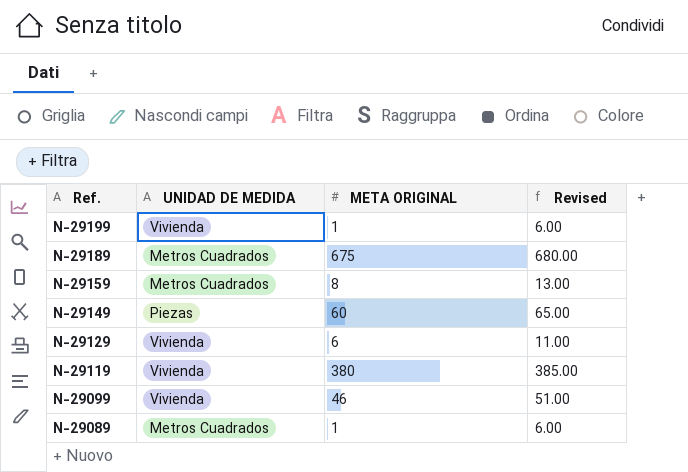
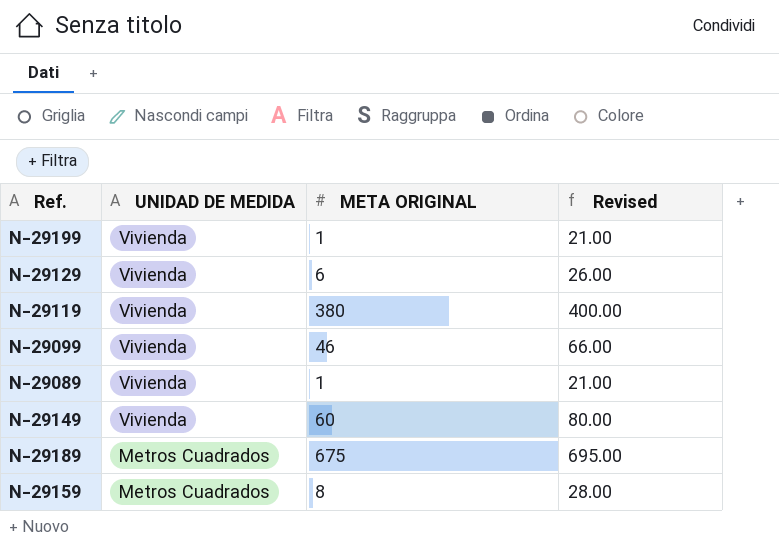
row order: Ref. descending -> UNIDAD DE MEDIDA descending
column Revised | formula: [META ORIGINAL] + 5 -> [META ORIGINAL] + 20
N-29089 | UNIDAD DE MEDIDA: Metros Cuadrados -> Vivienda
N-29149 | UNIDAD DE MEDIDA: Piezas -> Vivienda

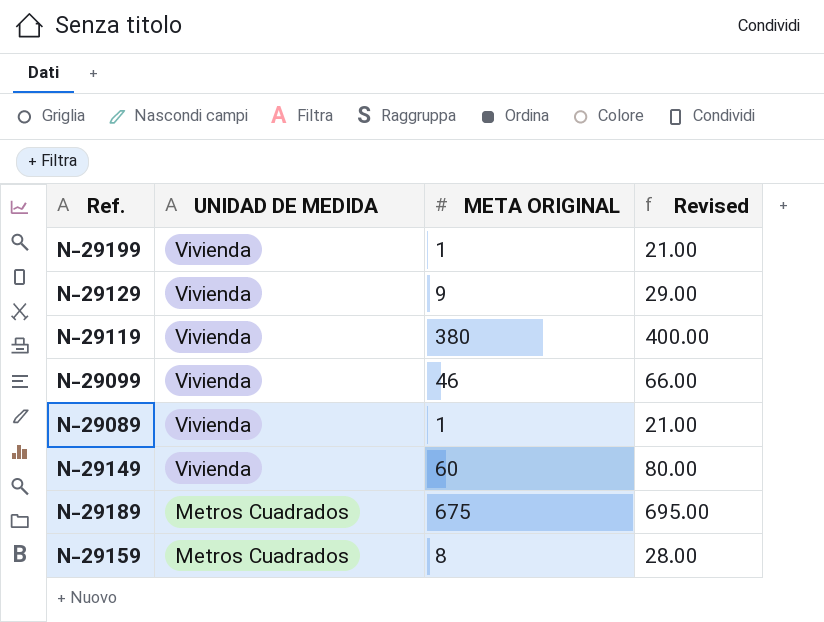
N-29129 | META ORIGINAL: 6 -> 9
N-29129 | Revised: 26.00 -> 29.00

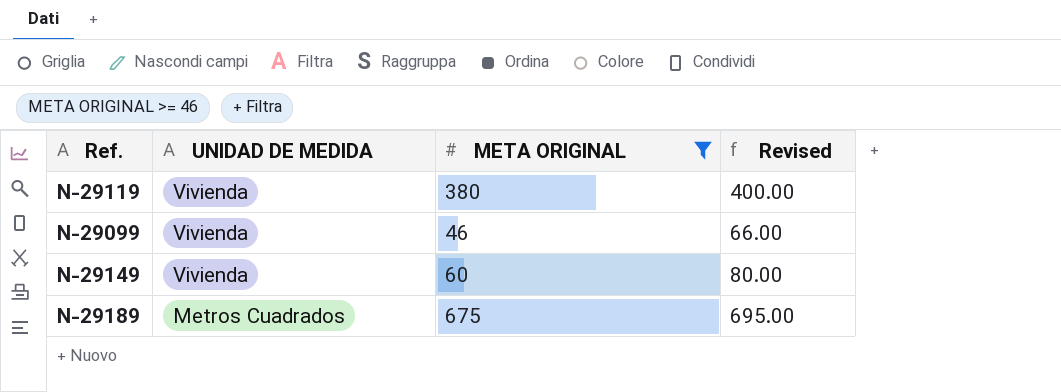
filter: none -> META ORIGINAL >= 46

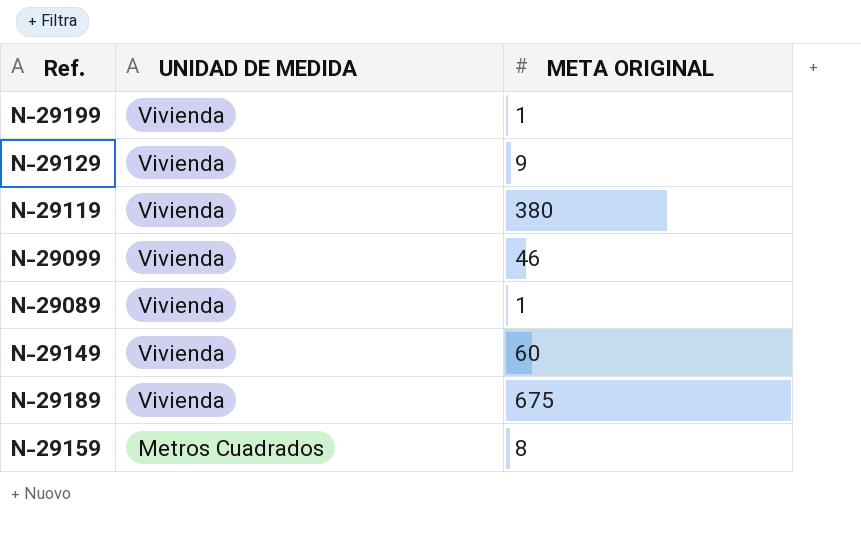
filter: META ORIGINAL >= 46 -> none
column Revised | formula: [META ORIGINAL] + 20 -> none
N-29189 | UNIDAD DE MEDIDA: Metros Cuadrados -> Vivienda

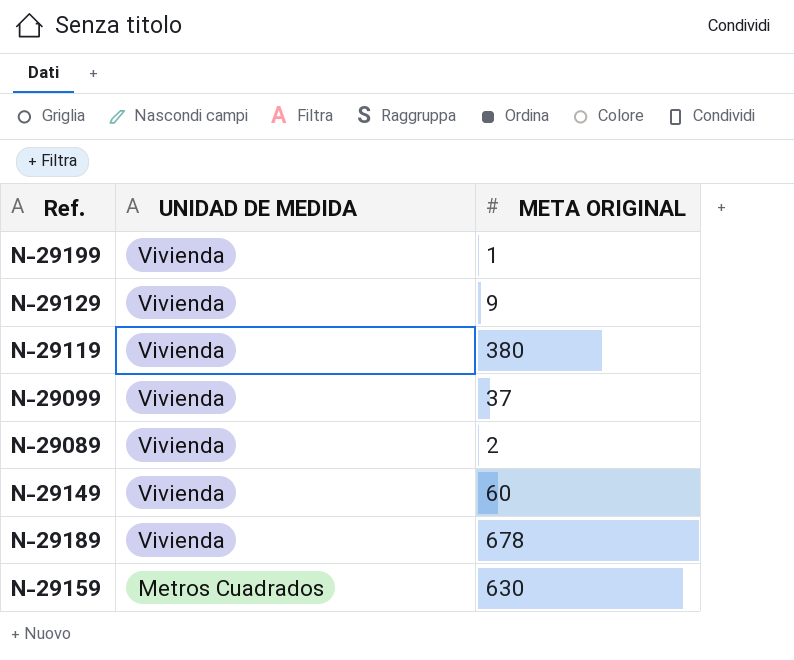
N-29099 | META ORIGINAL: 46 -> 37
N-29089 | META ORIGINAL: 1 -> 2
N-29189 | META ORIGINAL: 675 -> 678
N-29159 | META ORIGINAL: 8 -> 630

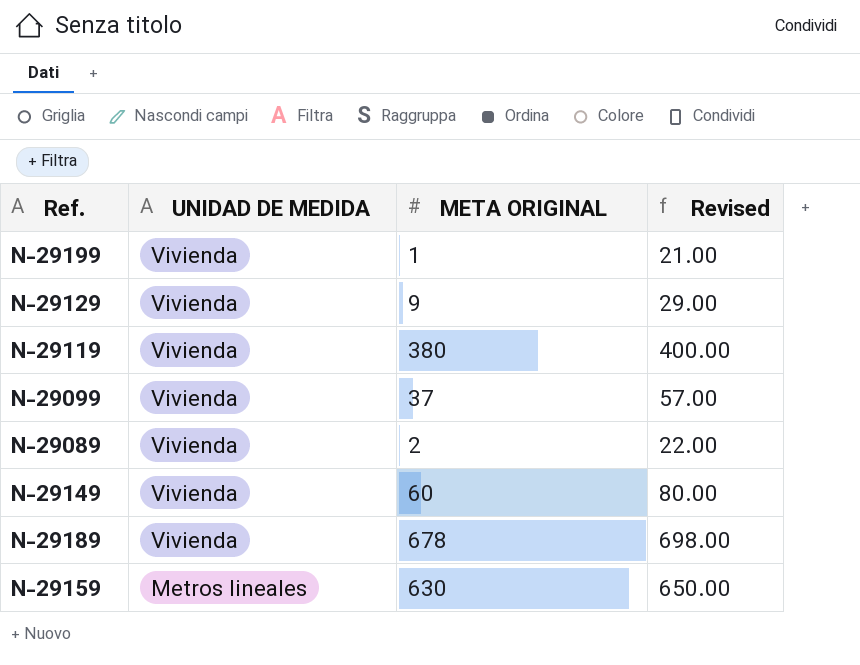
column Revised | formula: none -> [META ORIGINAL] + 20
N-29159 | UNIDAD DE MEDIDA: Metros Cuadrados -> Metros lineales

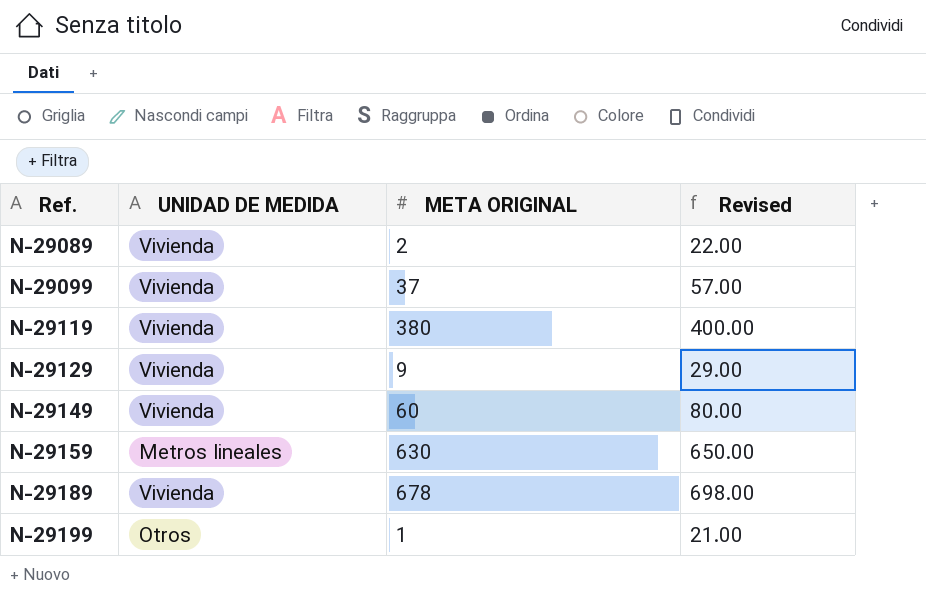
row order: UNIDAD DE MEDIDA descending -> Ref. ascending
N-29199 | UNIDAD DE MEDIDA: Vivienda -> Otros

